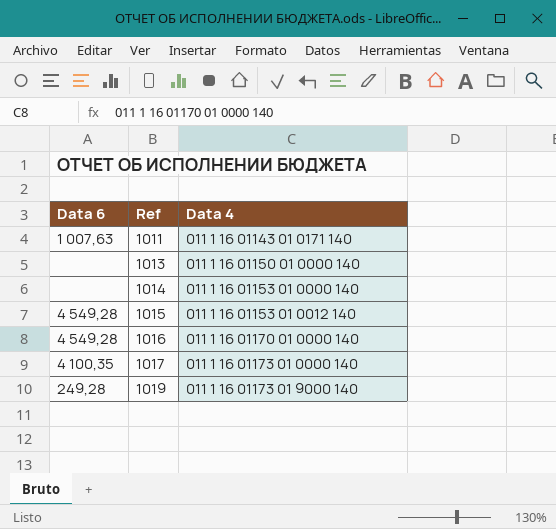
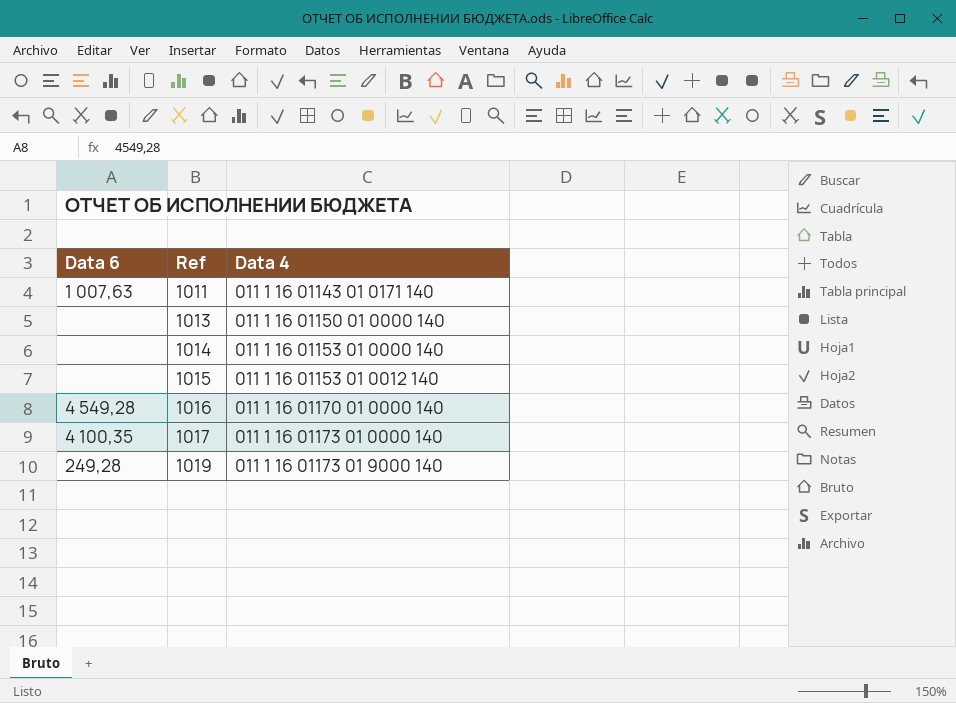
1015 | Data 6: 4 549,28 -> none

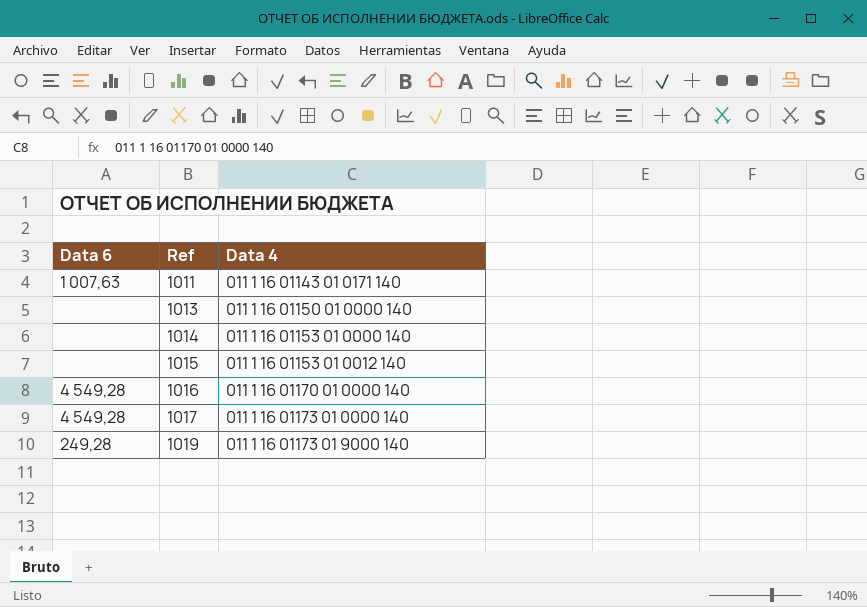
1017 | Data 6: 4 100,35 -> 4 549,28

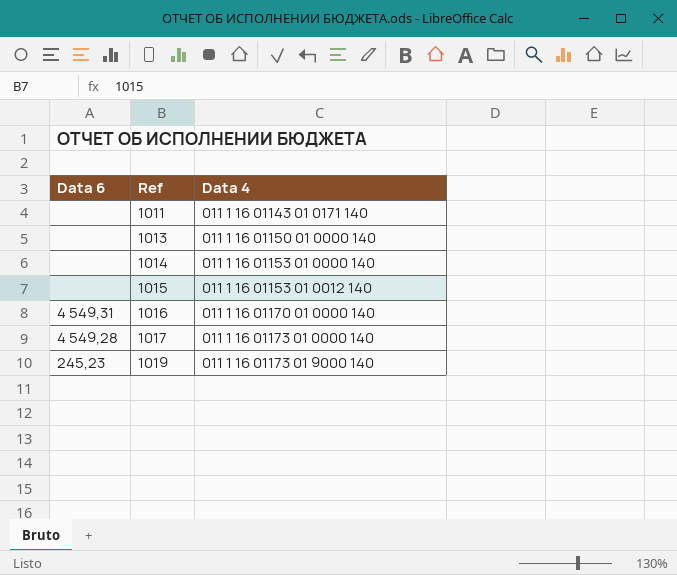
1011 | Data 6: 1 007,63 -> none
1016 | Data 6: 4 549,28 -> 4 549,31
1019 | Data 6: 249,28 -> 245,23

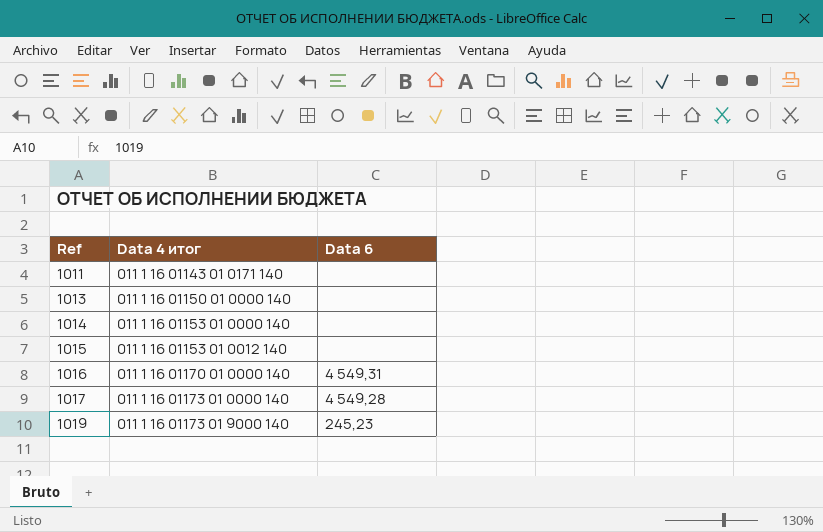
column name: Data 4 -> Data 4 итог
column Data 6 | position: 1 -> 3

